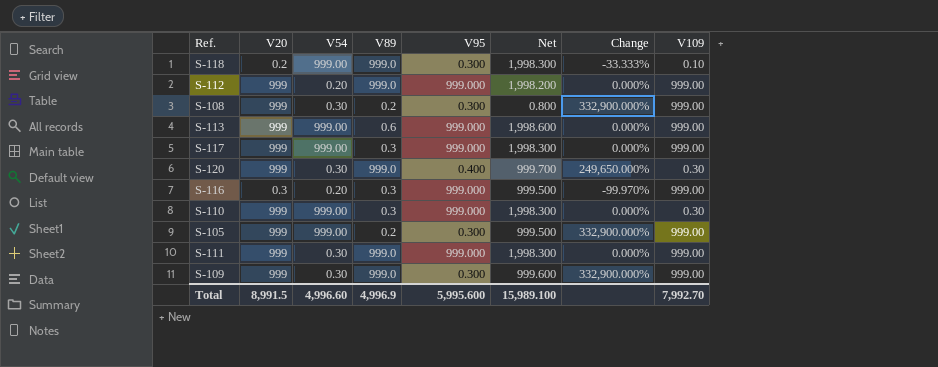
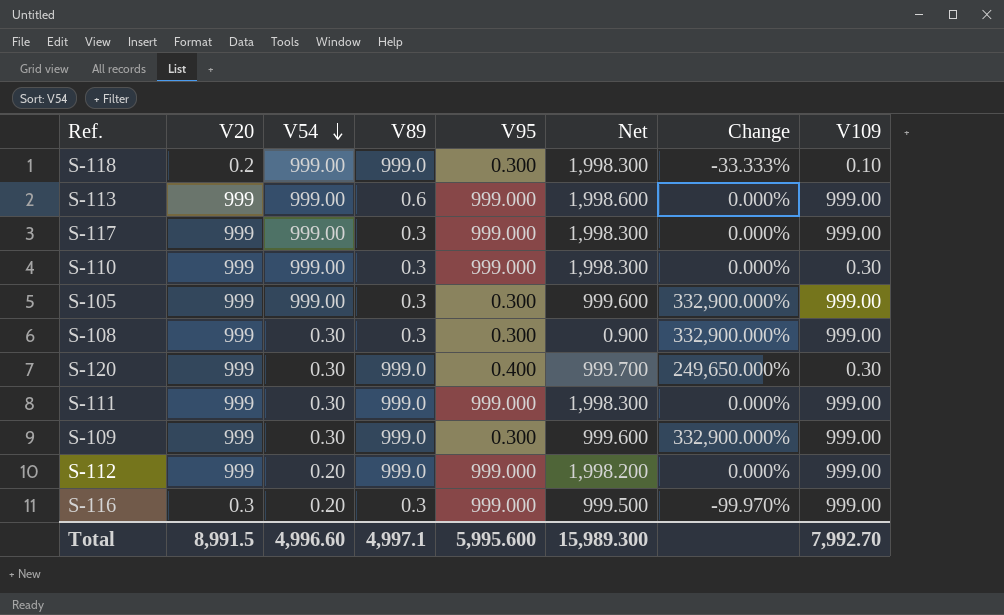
row order: none -> V54 descending
S-105 | V89: 0.2 -> 0.3
S-105 | Net: 999.500 -> 999.600
S-108 | V89: 0.2 -> 0.3
S-108 | Net: 0.800 -> 0.900
Total | V89: 4,996.9 -> 4,997.1
Total | Net: 15,989.100 -> 15,989.300

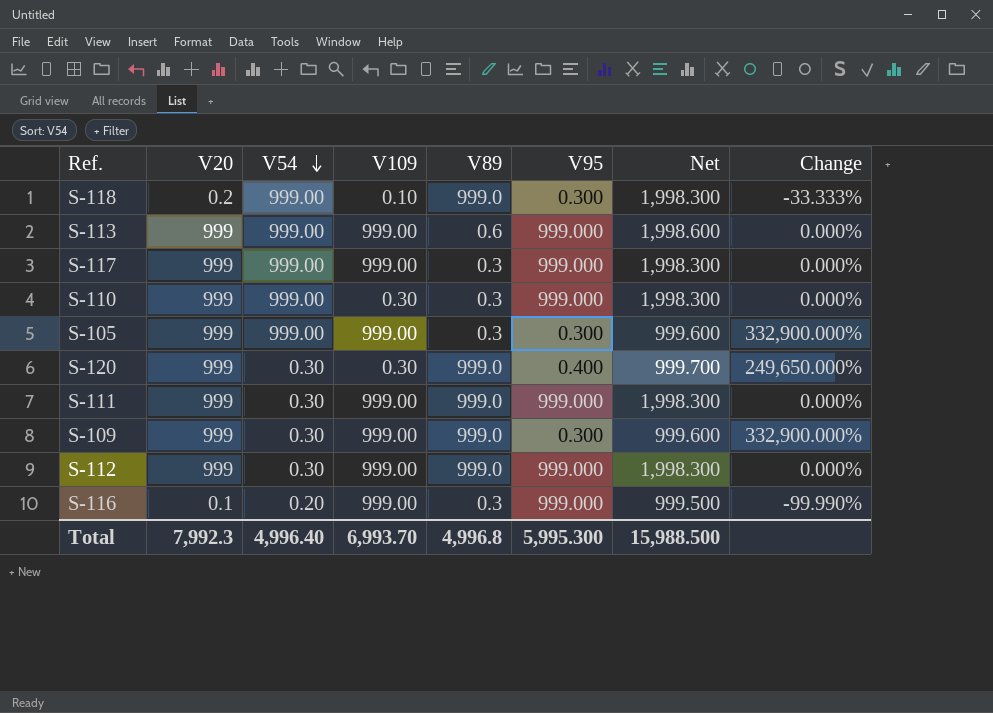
column V109 | position: 8 -> 4
row S-108: 999 | 0.30 | 0.3 | 0.300 | 0.900 | 332,900.000% | 999.00 -> none
S-112 | V54: 0.20 -> 0.30
S-112 | Net: 1,998.200 -> 1,998.300
S-116 | V20: 0.3 -> 0.1
S-116 | Change: -99.970% -> -99.990%
Total | V20: 8,991.5 -> 7,992.3
Total | V54: 4,996.60 -> 4,996.40
Total | V109: 7,992.70 -> 6,993.70
Total | V89: 4,997.1 -> 4,996.8
Total | V95: 5,995.600 -> 5,995.300
Total | Net: 15,989.300 -> 15,988.500

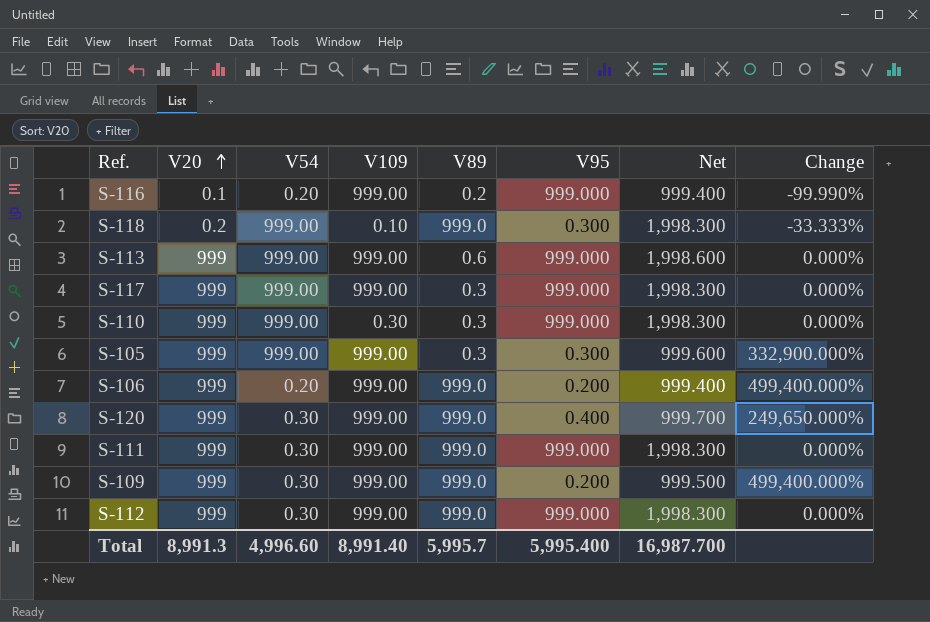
row order: V54 descending -> V20 ascending
S-116 | V89: 0.3 -> 0.2
S-116 | Net: 999.500 -> 999.400
row S-106: none -> 999 | 0.20 | 999.00 | 999.0 | 0.200 | 999.400 | 499,400.000%
S-120 | V109: 0.30 -> 999.00
S-109 | V95: 0.300 -> 0.200
S-109 | Net: 999.600 -> 999.500
S-109 | Change: 332,900.000% -> 499,400.000%
Total | V20: 7,992.3 -> 8,991.3
Total | V54: 4,996.40 -> 4,996.60
Total | V109: 6,993.70 -> 8,991.40
Total | V89: 4,996.8 -> 5,995.7
Total | V95: 5,995.300 -> 5,995.400
Total | Net: 15,988.500 -> 16,987.700

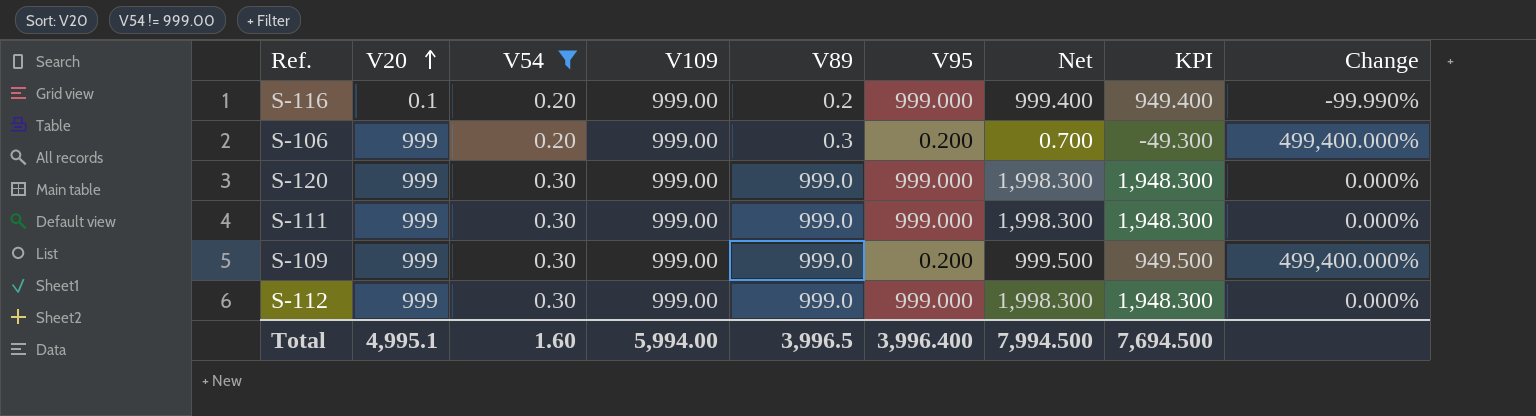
filter: none -> V54 != 999.00
column KPI | formula: none -> [Net] - 50
S-106 | V89: 999.0 -> 0.3
S-106 | Net: 999.400 -> 0.700
S-120 | V95: 0.400 -> 999.000
S-120 | Net: 999.700 -> 1,998.300
S-120 | Change: 249,650.000% -> 0.000%
Total | V20: 8,991.3 -> 4,995.1
Total | V54: 4,996.60 -> 1.60
Total | V109: 8,991.40 -> 5,994.00
Total | V89: 5,995.7 -> 3,996.5
Total | V95: 5,995.400 -> 3,996.400
Total | Net: 16,987.700 -> 7,994.500

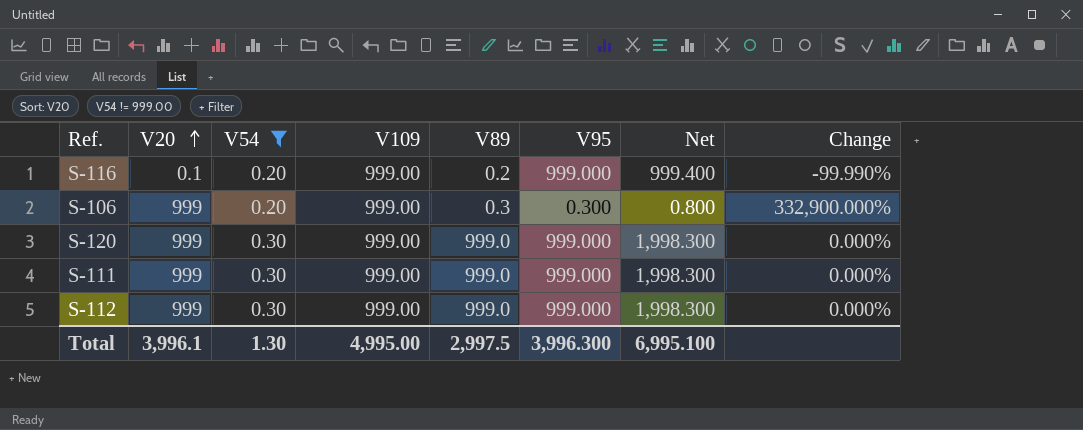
column KPI | formula: [Net] - 50 -> none
row S-109: 999 | 0.30 | 999.00 | 999.0 | 0.200 | 999.500 | 949.500 | 499,400.000% -> none
S-106 | V95: 0.200 -> 0.300
S-106 | Net: 0.700 -> 0.800
S-106 | Change: 499,400.000% -> 332,900.000%
Total | V20: 4,995.1 -> 3,996.1
Total | V54: 1.60 -> 1.30
Total | V109: 5,994.00 -> 4,995.00
Total | V89: 3,996.5 -> 2,997.5
Total | V95: 3,996.400 -> 3,996.300
Total | Net: 7,994.500 -> 6,995.100

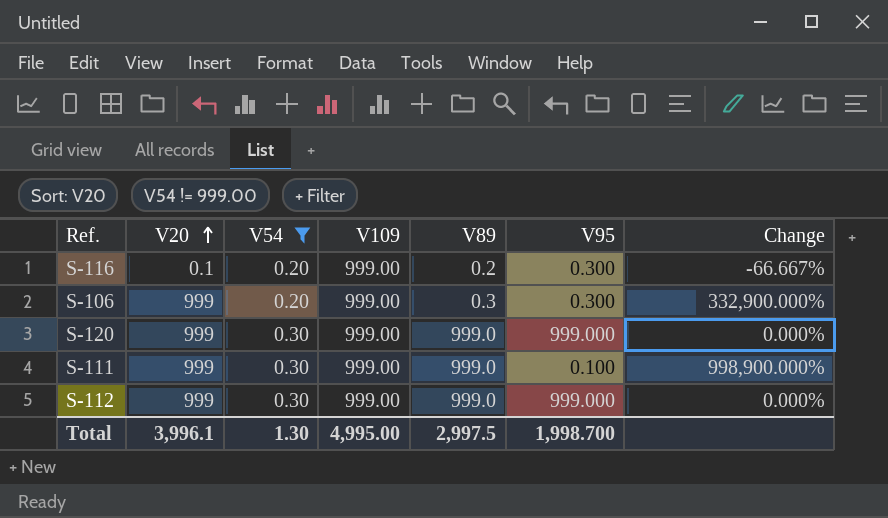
column Net | formula: [V54] + [V89] + [V95] -> none
S-116 | V95: 999.000 -> 0.300
S-116 | Change: -99.990% -> -66.667%
S-111 | V95: 999.000 -> 0.100
S-111 | Change: 0.000% -> 998,900.000%
Total | V95: 3,996.300 -> 1,998.700

